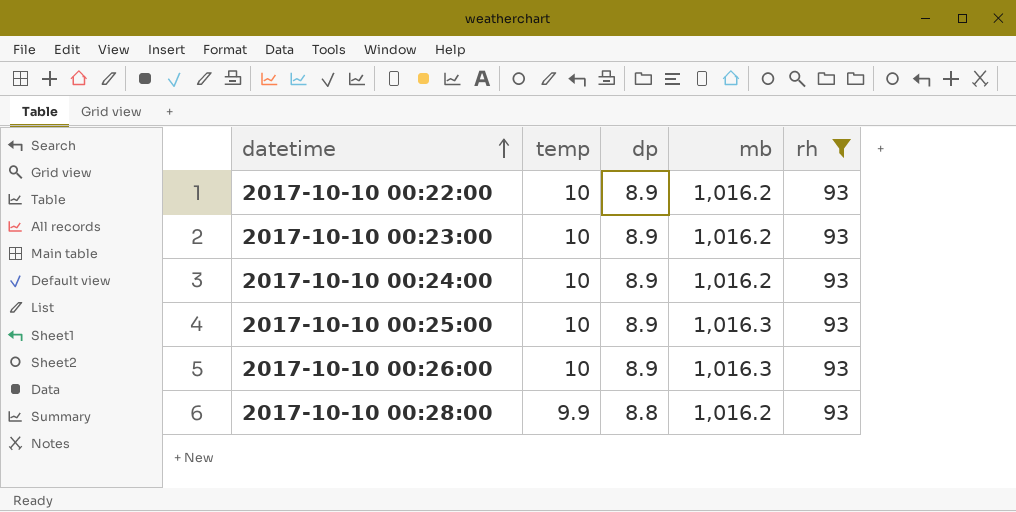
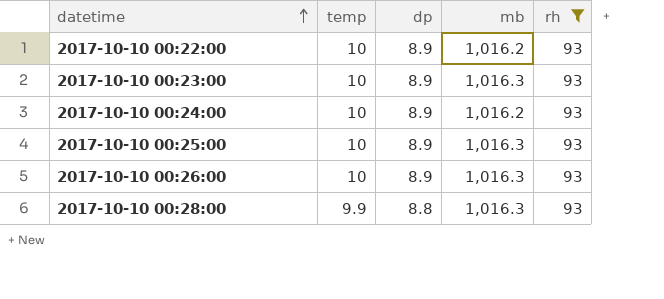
2017-10-10 00:23:00 | mb: 1,016.2 -> 1,016.3
2017-10-10 00:28:00 | mb: 1,016.2 -> 1,016.3

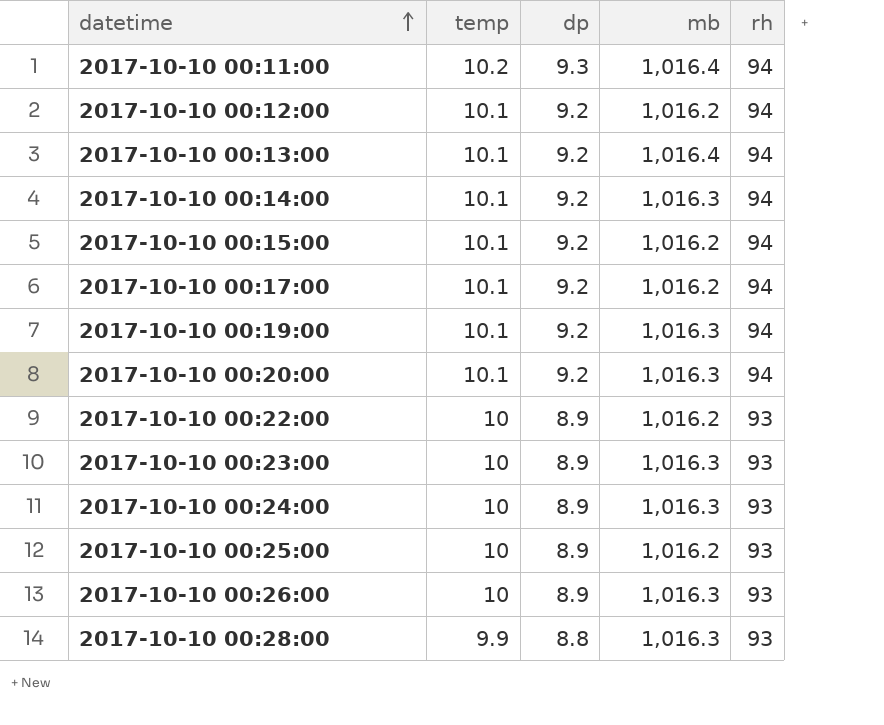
filter: rh = 93 -> none
2017-10-10 00:24:00 | mb: 1,016.2 -> 1,016.3
2017-10-10 00:25:00 | mb: 1,016.3 -> 1,016.2

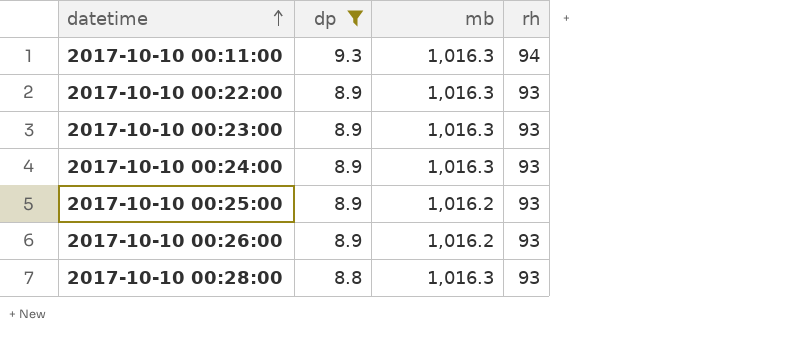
filter: none -> dp != 9.2
column temp | position: 2 -> none
2017-10-10 00:11:00 | mb: 1,016.4 -> 1,016.3
2017-10-10 00:22:00 | mb: 1,016.2 -> 1,016.3
2017-10-10 00:26:00 | mb: 1,016.3 -> 1,016.2

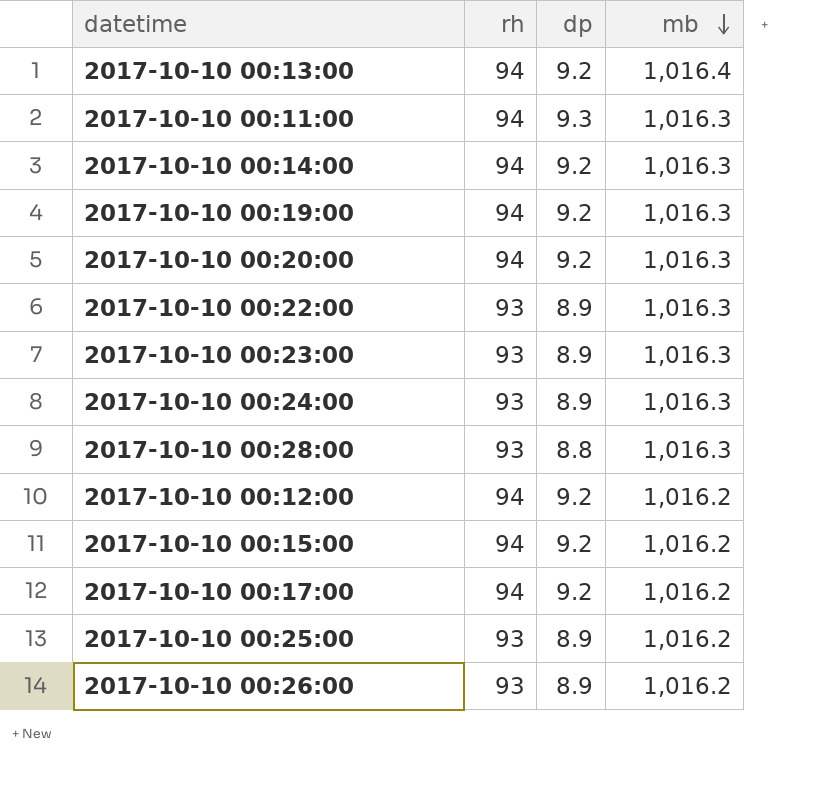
filter: dp != 9.2 -> none
row order: datetime ascending -> mb descending
column rh | position: 4 -> 2

